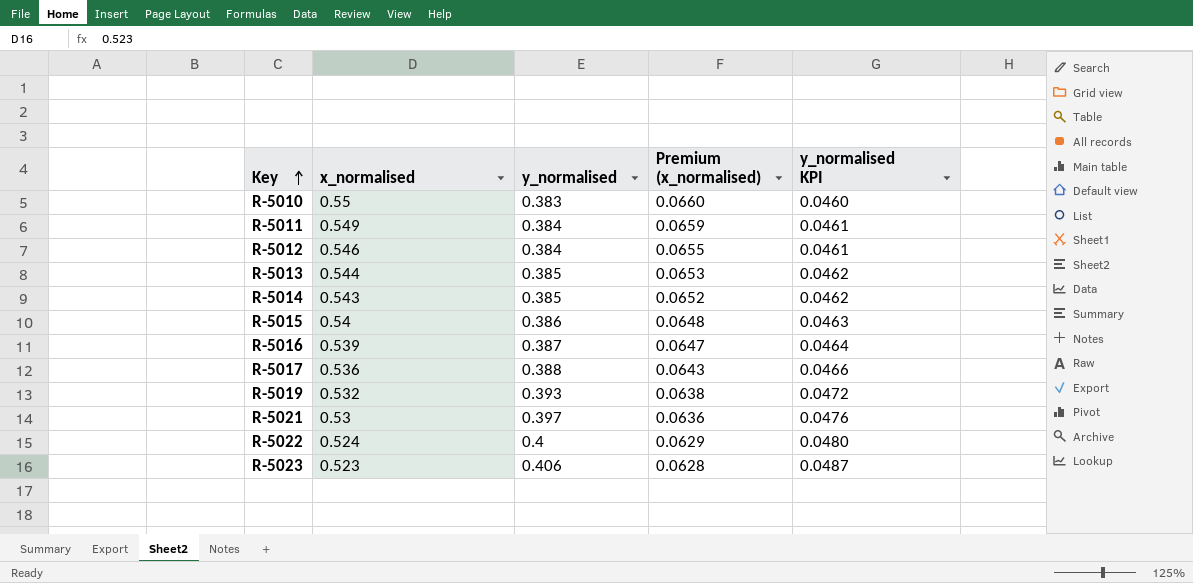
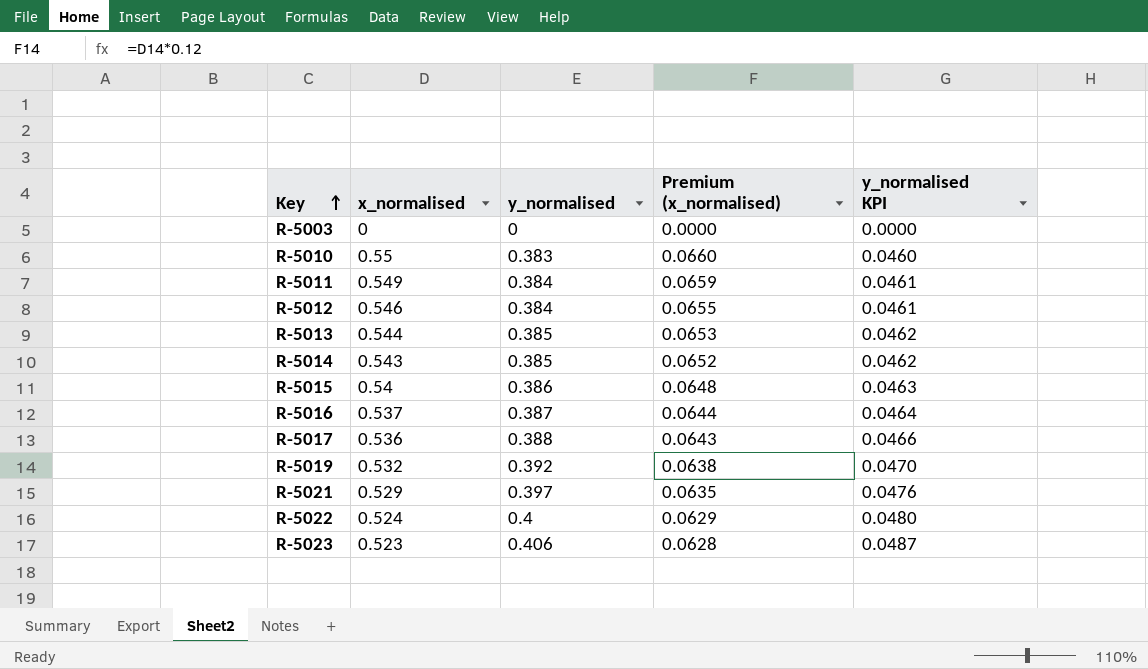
row R-5003: none -> 0 | 0 | 0.0000 | 0.0000
R-5016 | x_normalised: 0.539 -> 0.537
R-5016 | Premium (x_normalised): 0.0647 -> 0.0644
R-5019 | y_normalised: 0.393 -> 0.392
R-5019 | y_normalised KPI: 0.0472 -> 0.0470
R-5021 | x_normalised: 0.53 -> 0.529
R-5021 | Premium (x_normalised): 0.0636 -> 0.0635

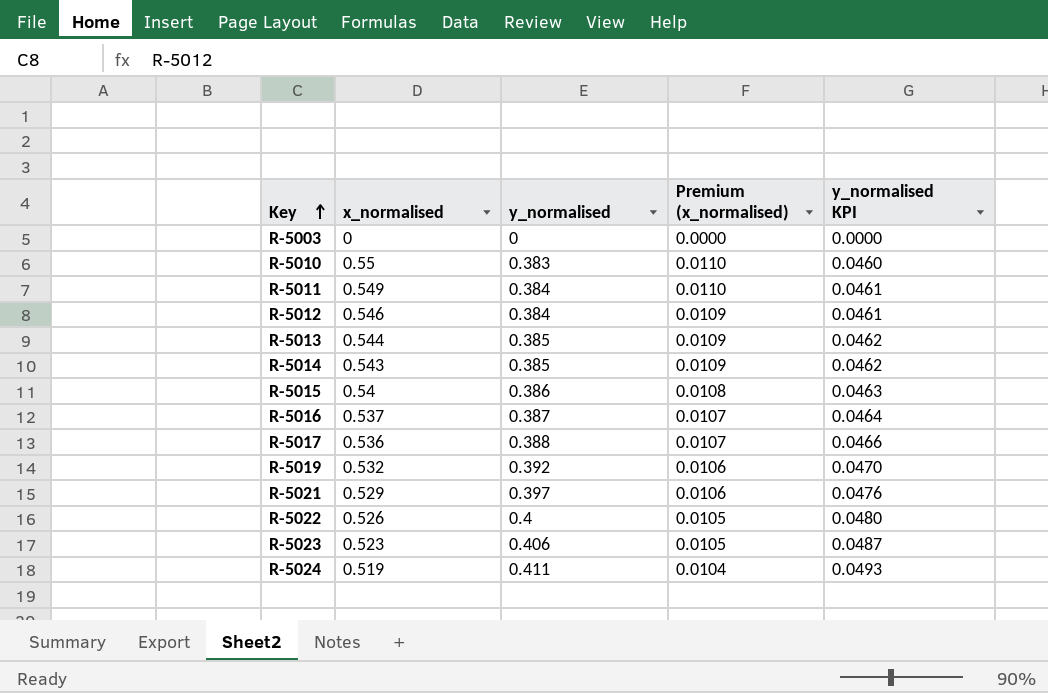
column Premium (x_normalised) | formula: [x_normalised] * 0.12 -> [x_normalised] * 0.02
R-5022 | x_normalised: 0.524 -> 0.526
row R-5024: none -> 0.519 | 0.411 | 0.0104 | 0.0493

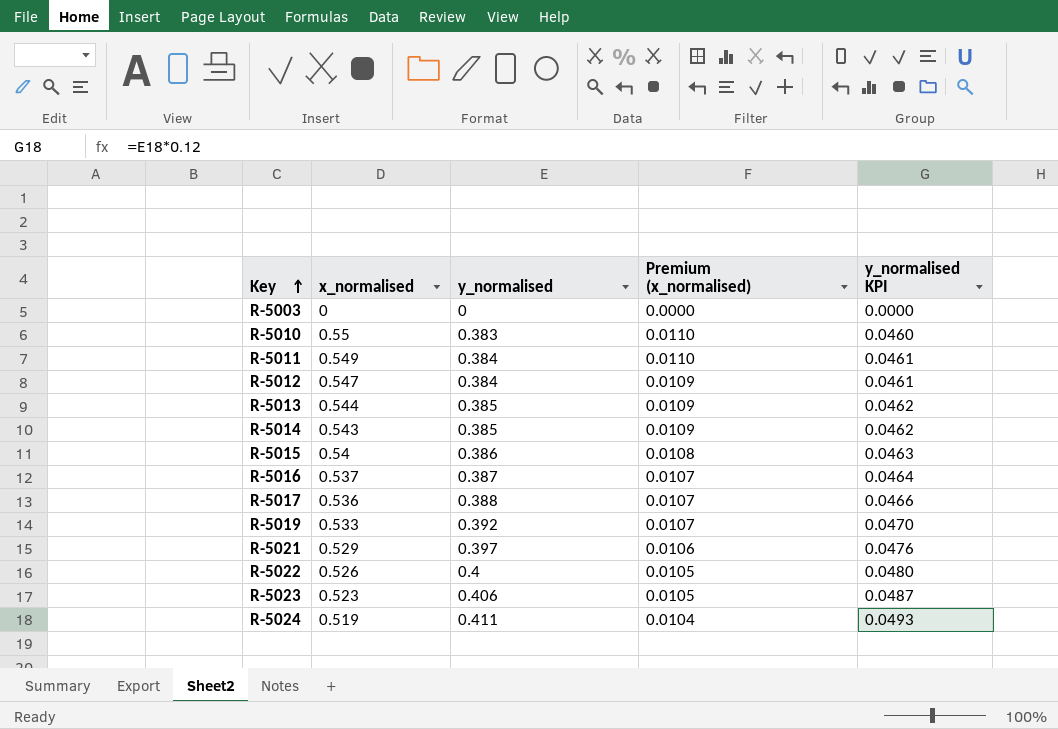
R-5012 | x_normalised: 0.546 -> 0.547
R-5019 | x_normalised: 0.532 -> 0.533
R-5019 | Premium (x_normalised): 0.0106 -> 0.0107

